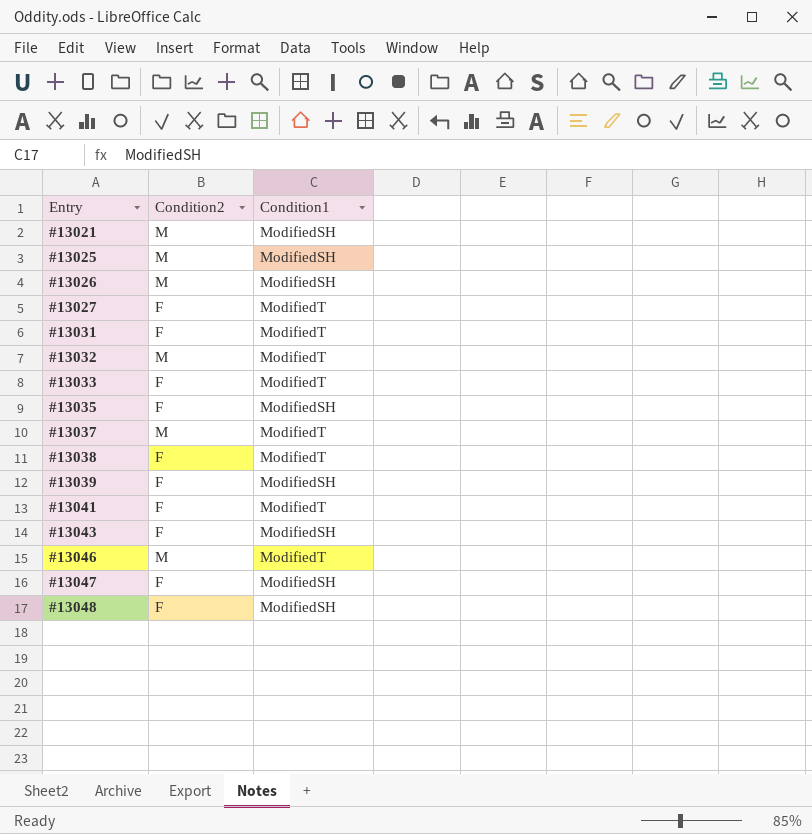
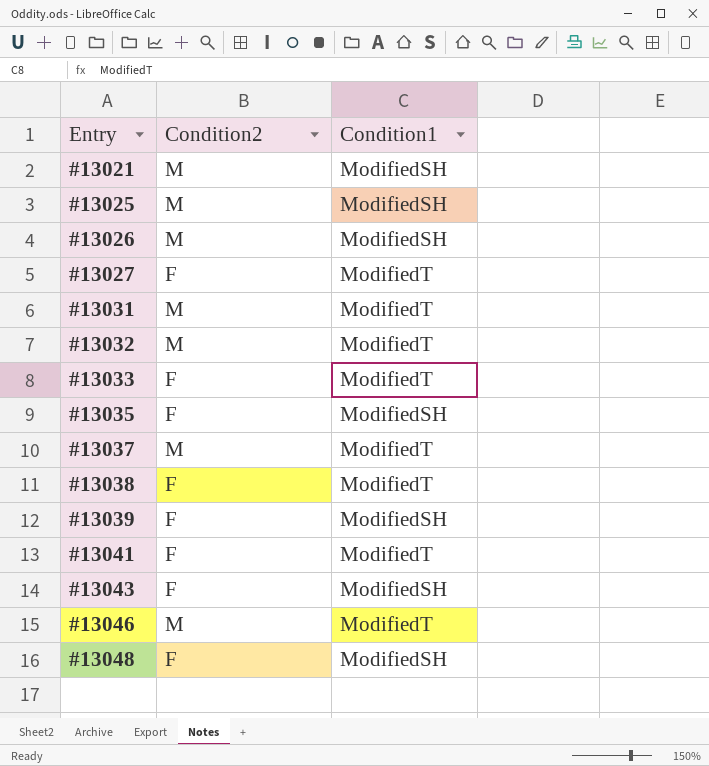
row #13047: F | ModifiedSH -> none
#13031 | Condition2: F -> M

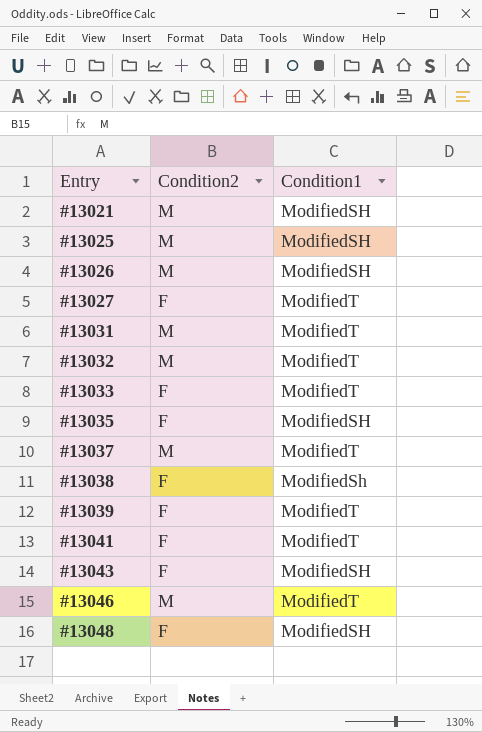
#13038 | Condition1: ModifiedT -> ModifiedSh
#13039 | Condition1: ModifiedSH -> ModifiedT

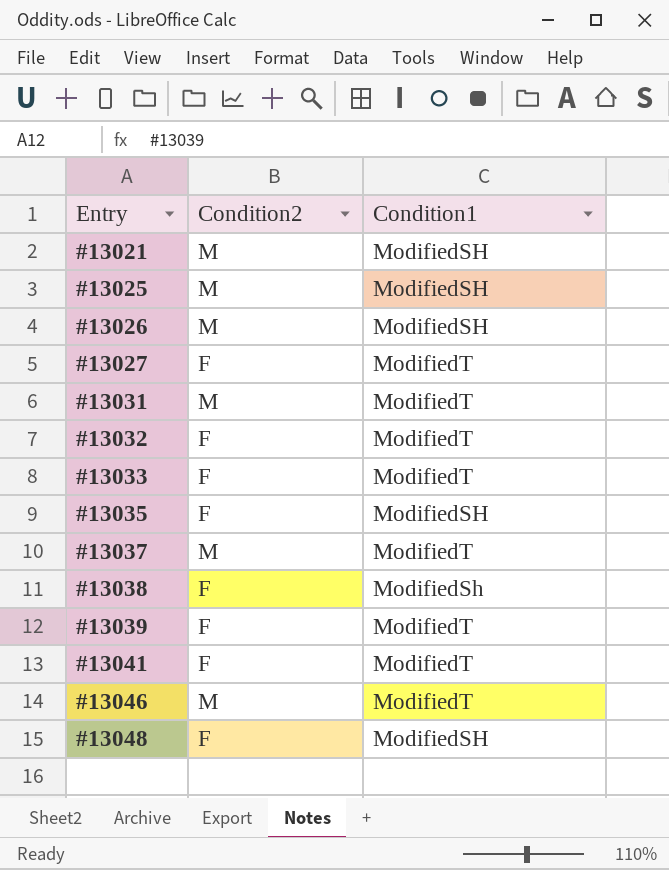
row #13043: F | ModifiedSH -> none
#13032 | Condition2: M -> F

